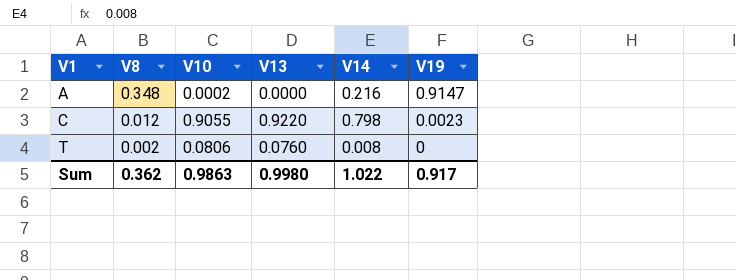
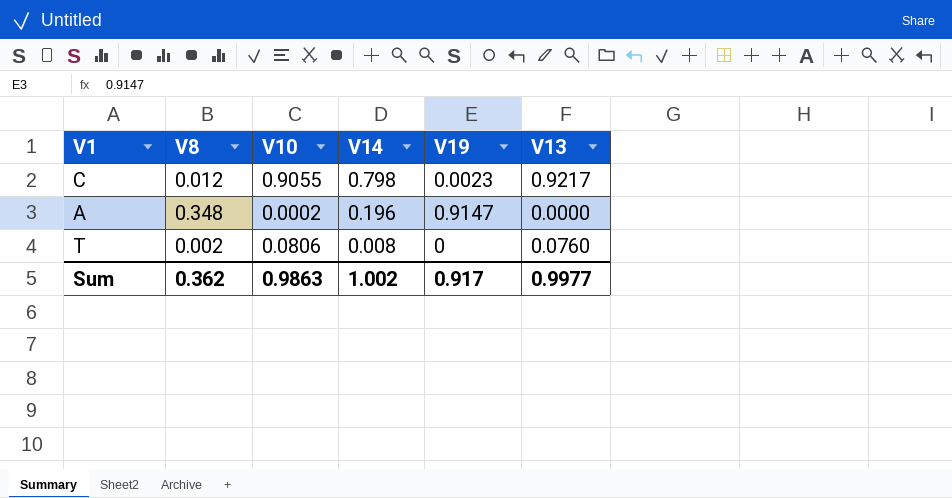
row order: V1 ascending -> V14 descending
column V13 | position: 4 -> 6
C | V13: 0.9220 -> 0.9217
A | V14: 0.216 -> 0.196
Sum | V14: 1.022 -> 1.002
Sum | V13: 0.9980 -> 0.9977

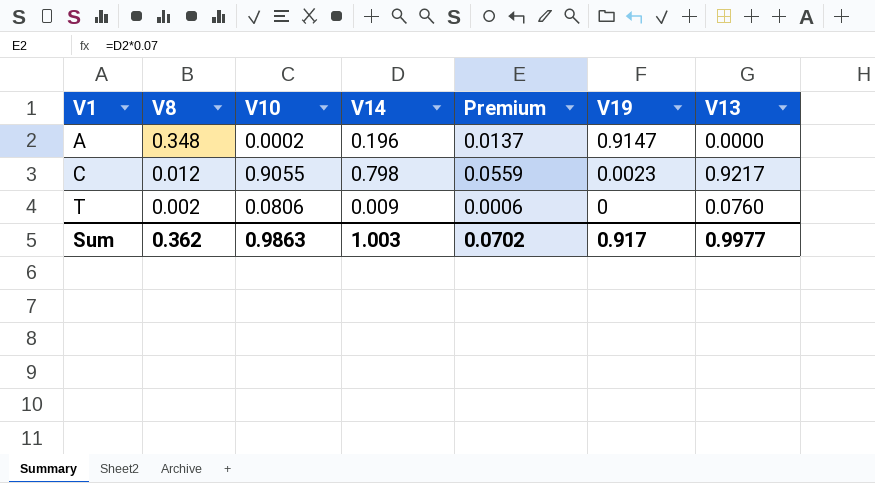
row order: V14 descending -> V1 ascending
column Premium | formula: none -> [V14] * 0.07
T | V14: 0.008 -> 0.009
Sum | V14: 1.002 -> 1.003

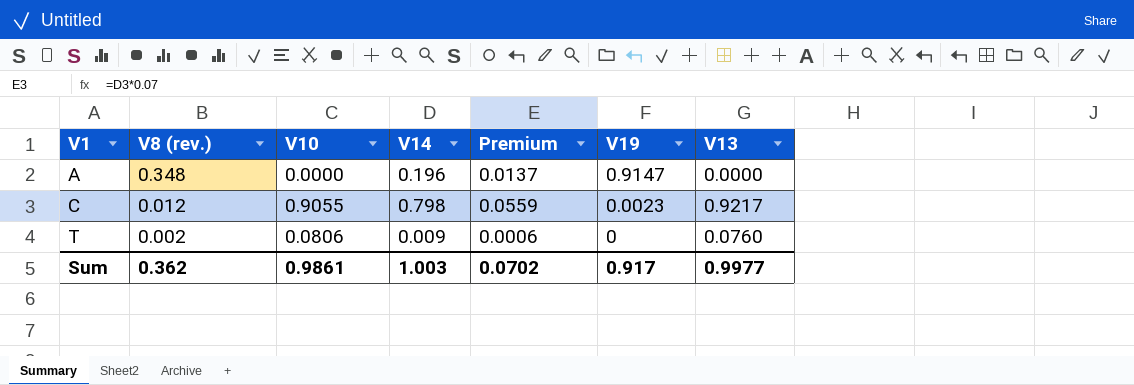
column name: V8 -> V8 (rev.)
A | V10: 0.0002 -> 0.0000
Sum | V10: 0.9863 -> 0.9861

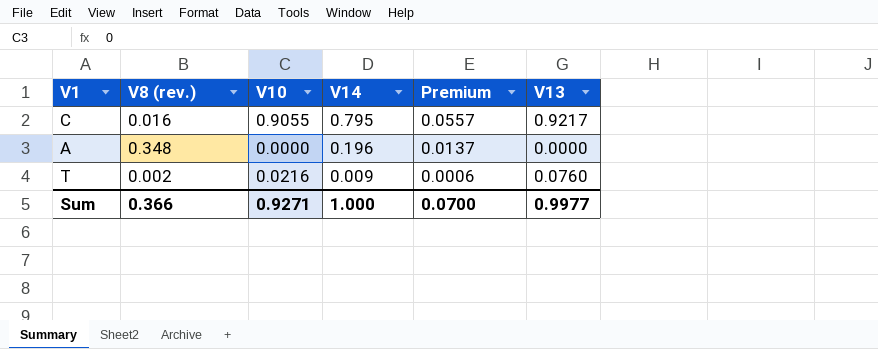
row order: V1 ascending -> V14 descending
column V19 | position: 6 -> none
C | V8 (rev.): 0.012 -> 0.016
C | V14: 0.798 -> 0.795
C | Premium: 0.0559 -> 0.0557
T | V10: 0.0806 -> 0.0216
Sum | V8 (rev.): 0.362 -> 0.366
Sum | V10: 0.9861 -> 0.9271
Sum | V14: 1.003 -> 1.000
Sum | Premium: 0.0702 -> 0.0700

